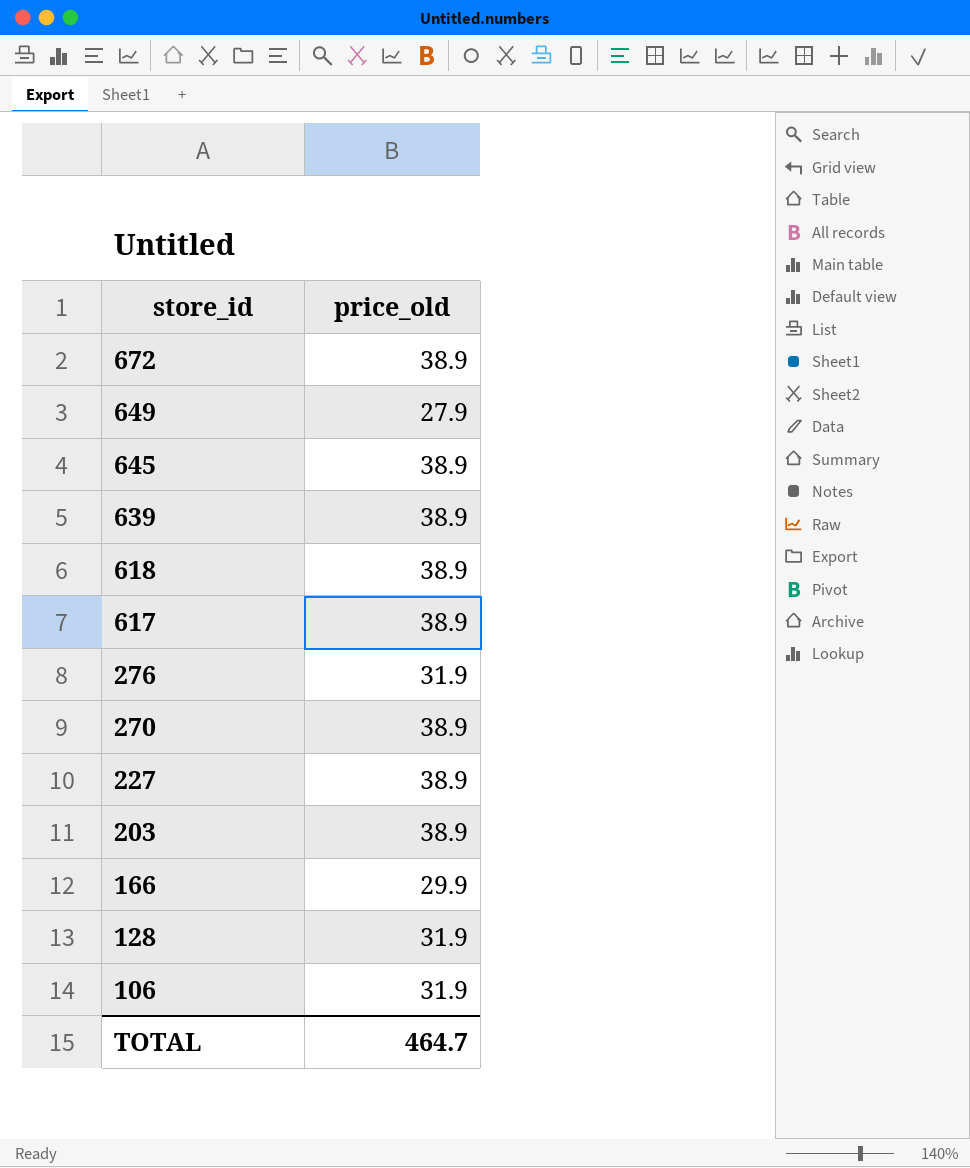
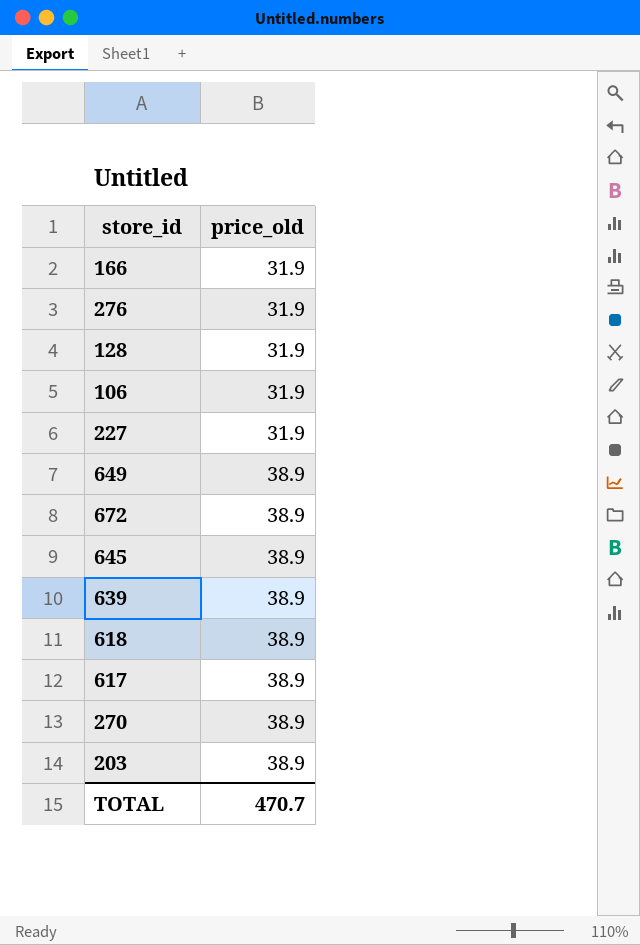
row order: store_id descending -> price_old ascending
166 | price_old: 29.9 -> 31.9
227 | price_old: 38.9 -> 31.9
649 | price_old: 27.9 -> 38.9
TOTAL | price_old: 464.7 -> 470.7

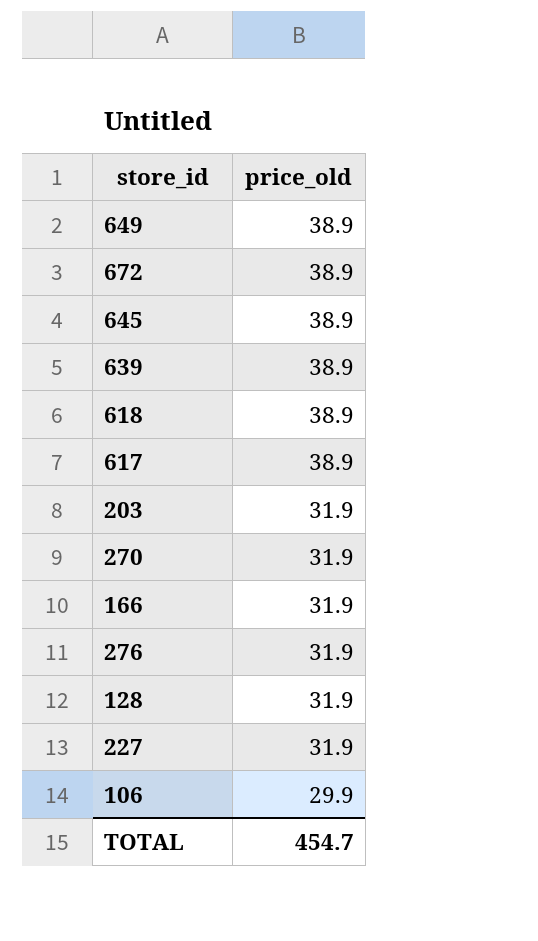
row order: price_old ascending -> price_old descending
203 | price_old: 38.9 -> 31.9
270 | price_old: 38.9 -> 31.9
106 | price_old: 31.9 -> 29.9
TOTAL | price_old: 470.7 -> 454.7

